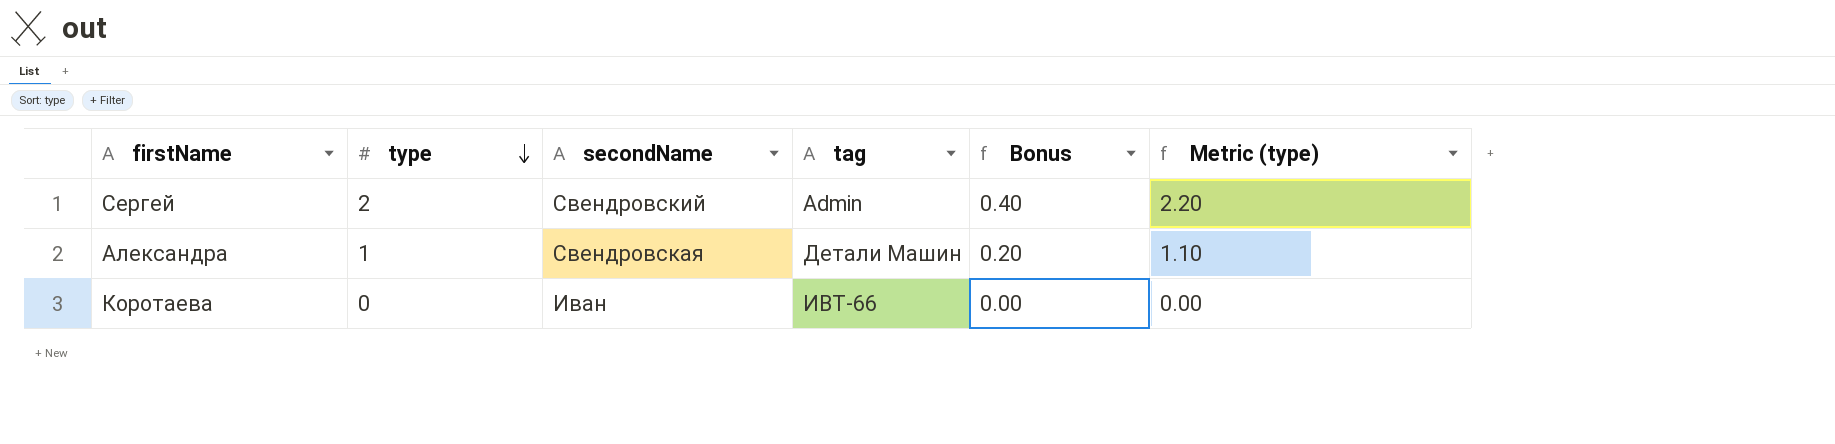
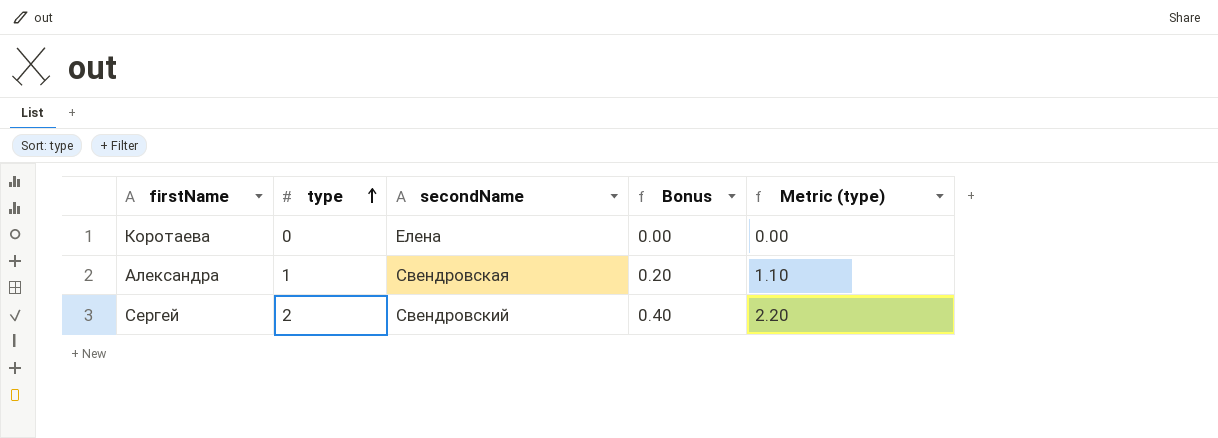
row order: type descending -> type ascending
column tag | position: 4 -> none
Коротаева | secondName: Иван -> Елена

